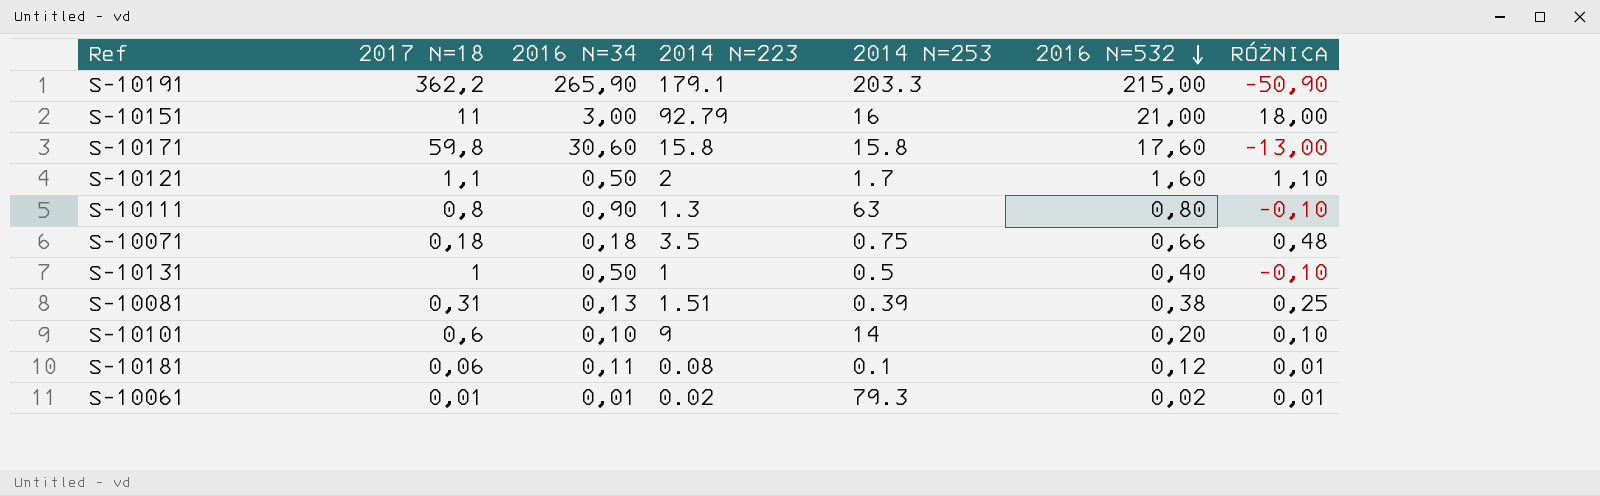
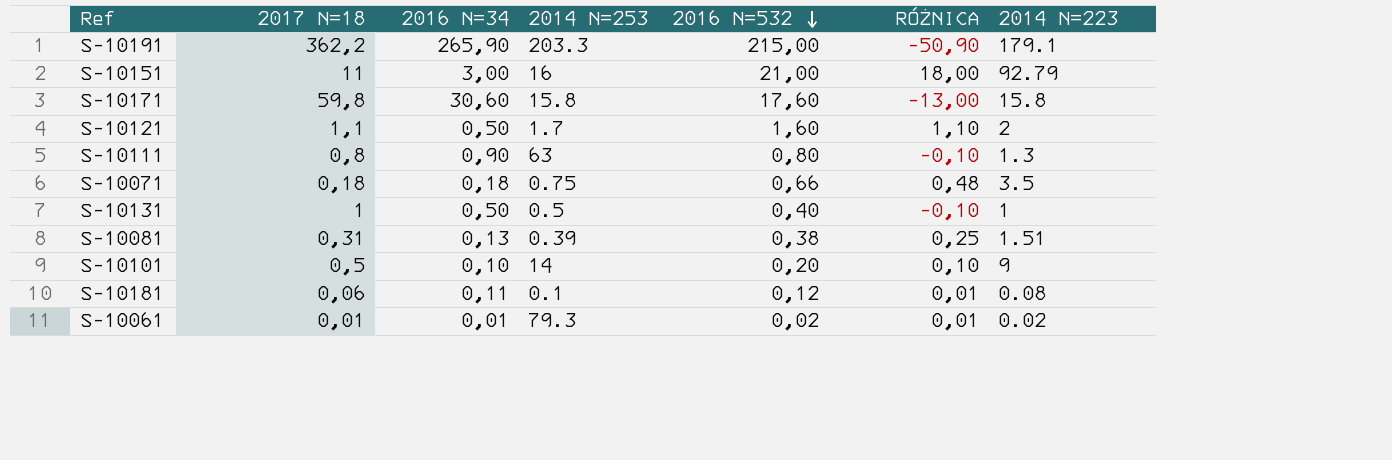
column 2014 N=223 | position: 4 -> 7
S-10101 | 2017 N=18: 0,6 -> 0,5

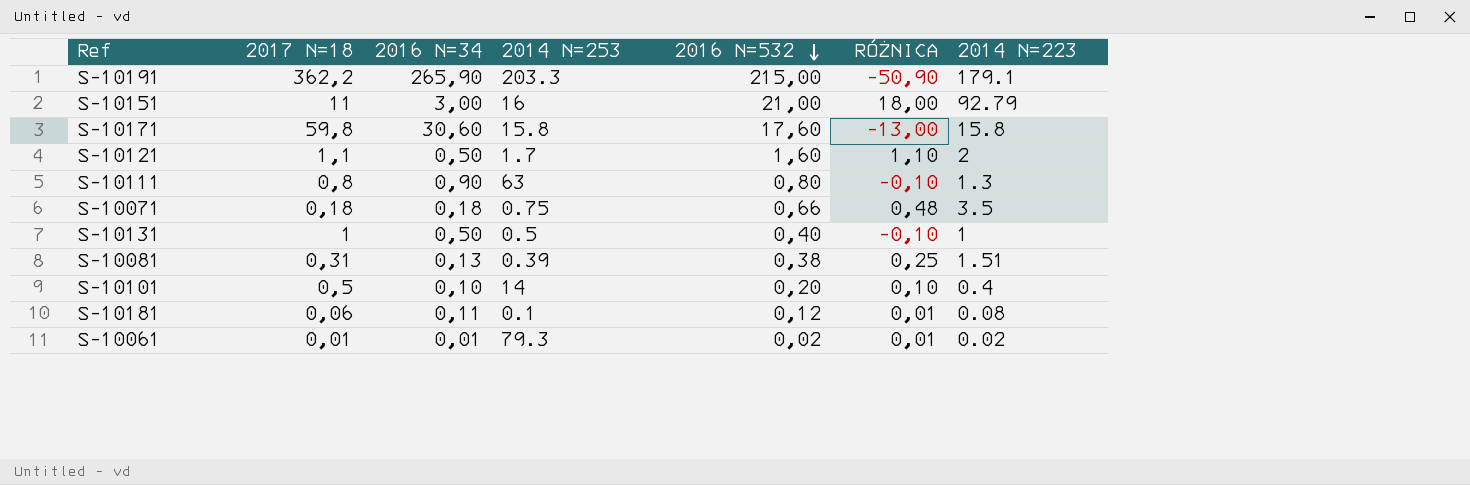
S-10101 | 2014 N=223: 9 -> 0.4

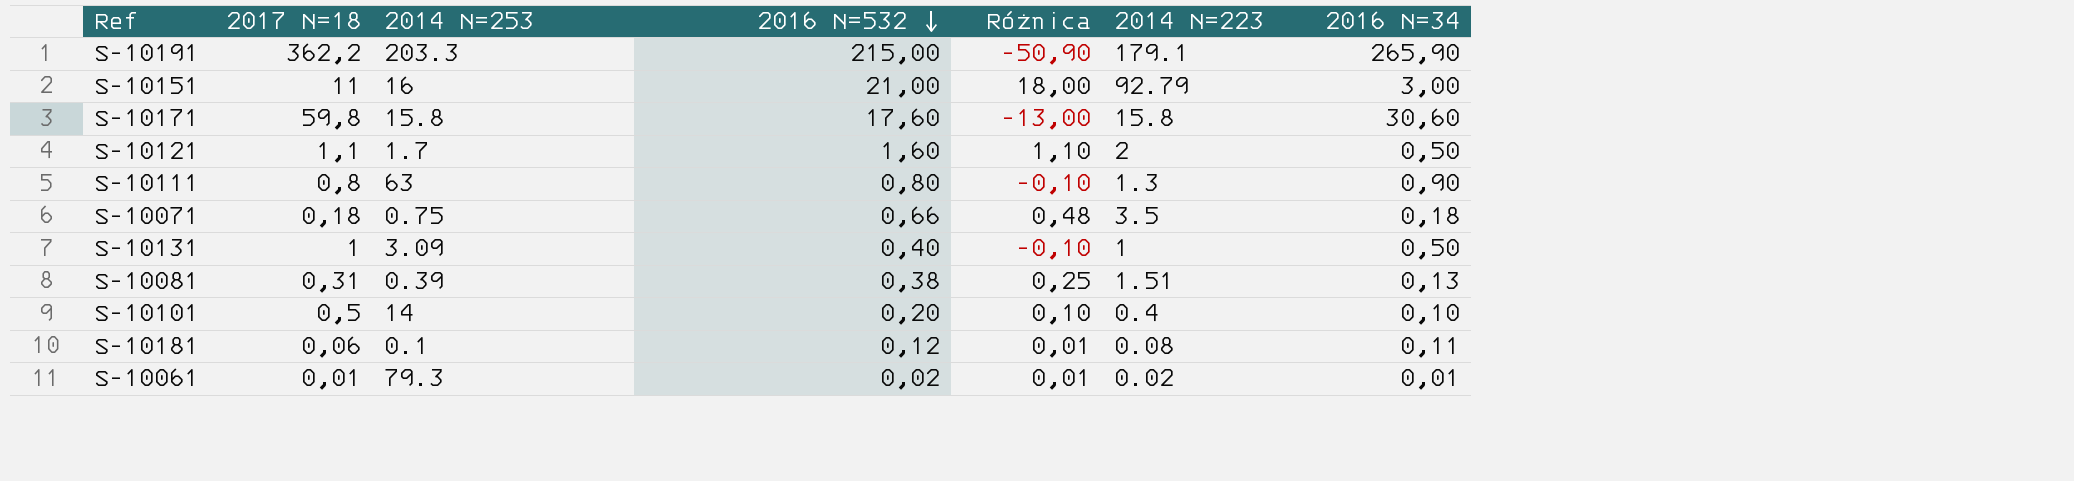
column name: RÓŻNICA -> Różnica
column 2016 N=34 | position: 3 -> 7
S-10131 | 2014 N=253: 0.5 -> 3.09

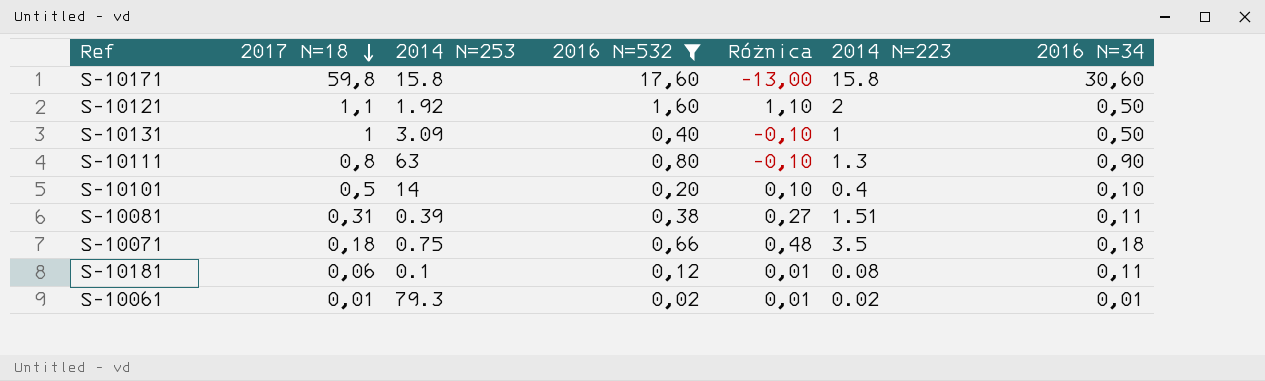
filter: none -> 2016 N=532 <= 17,60
row order: 2016 N=532 descending -> 2017 N=18 descending
S-10121 | 2014 N=253: 1.7 -> 1.92
S-10081 | Różnica: 0,25 -> 0,27
S-10081 | 2016 N=34: 0,13 -> 0,11

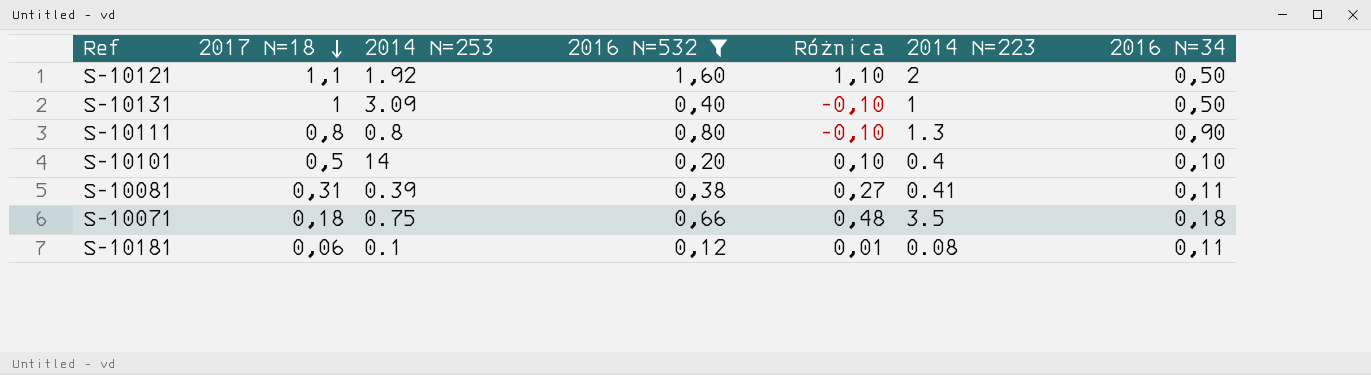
row S-10171: 59,8 | 15.8 | 17,60 | -13,00 | 15.8 | 30,60 -> none
row S-10061: 0,01 | 79.3 | 0,02 | 0,01 | 0.02 | 0,01 -> none
S-10111 | 2014 N=253: 63 -> 0.8
S-10081 | 2014 N=223: 1.51 -> 0.41

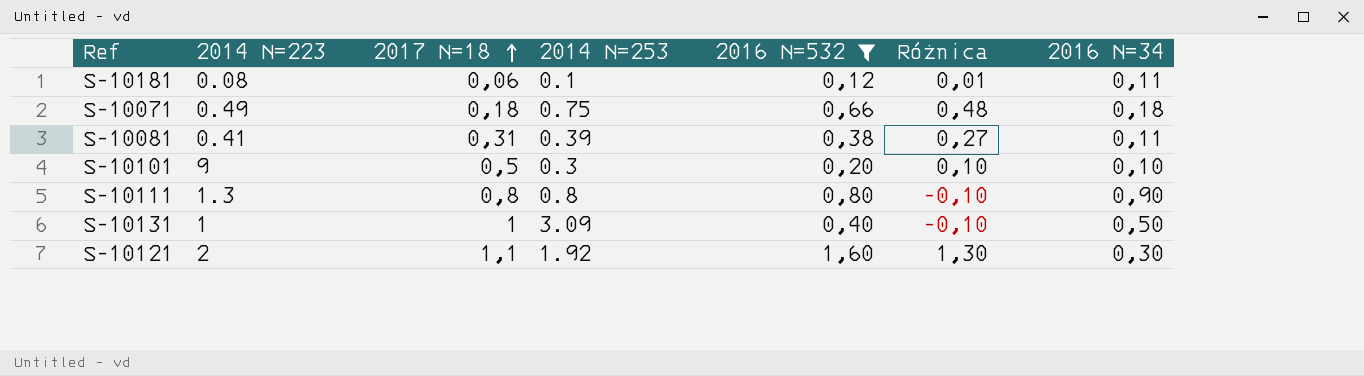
row order: 2017 N=18 descending -> 2017 N=18 ascending
column 2014 N=223 | position: 6 -> 2
S-10071 | 2014 N=223: 3.5 -> 0.49
S-10101 | 2014 N=223: 0.4 -> 9
S-10101 | 2014 N=253: 14 -> 0.3
S-10121 | Różnica: 1,10 -> 1,30
S-10121 | 2016 N=34: 0,50 -> 0,30

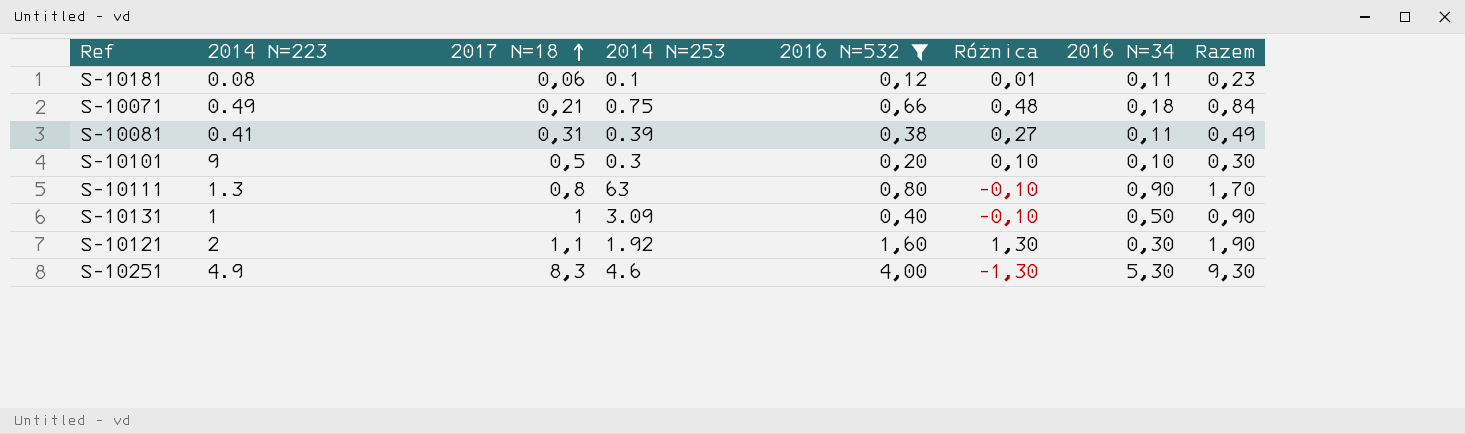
column Razem | formula: none -> [2016 N=532] + [2016 N=34]
S-10071 | 2017 N=18: 0,18 -> 0,21
S-10111 | 2014 N=253: 0.8 -> 63
row S-10251: none -> 4.9 | 8,3 | 4.6 | 4,00 | -1,30 | 5,30 | 9,30

